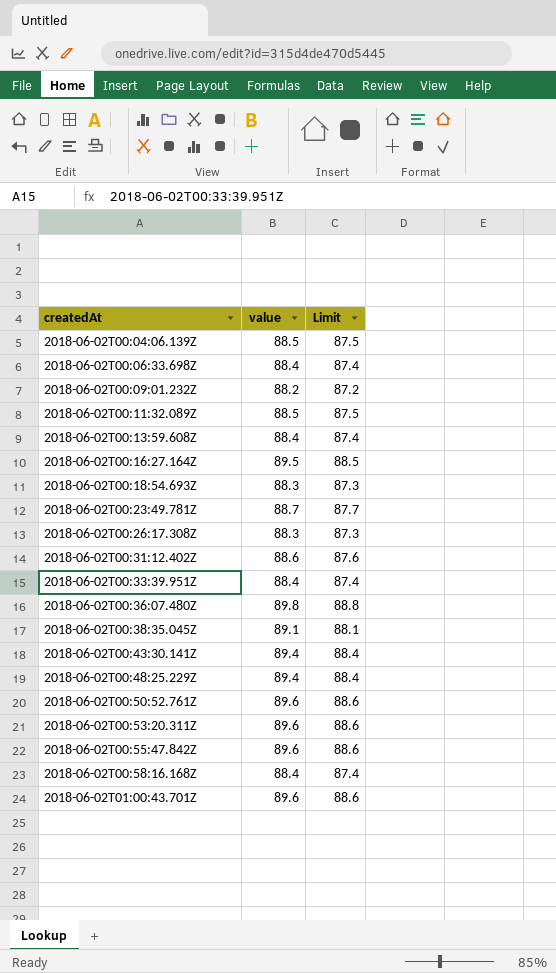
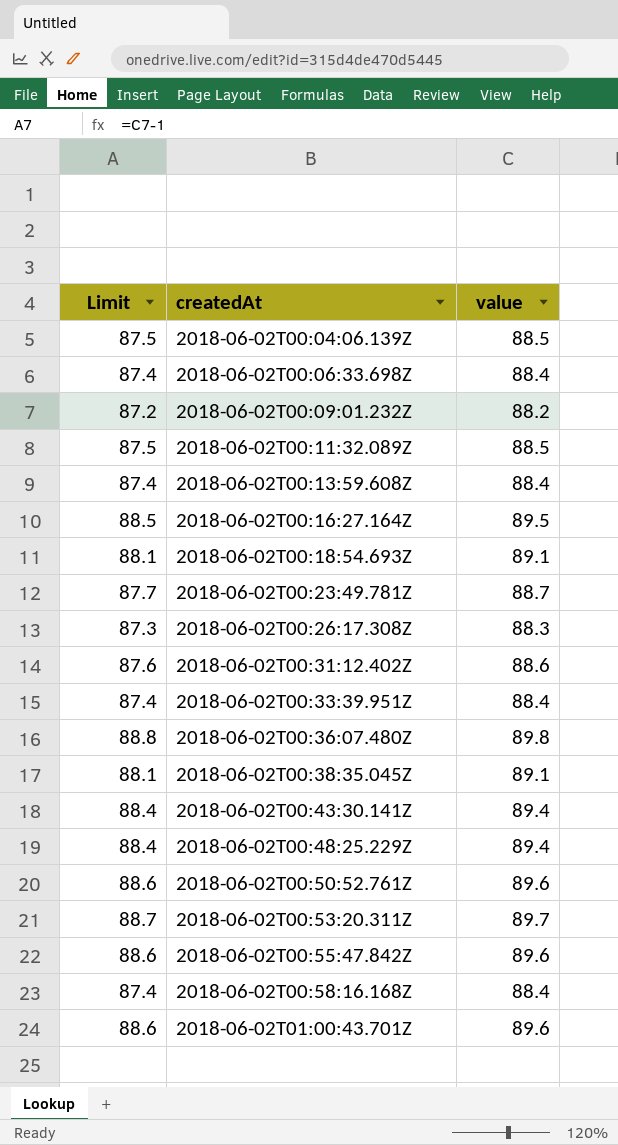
column Limit | position: 3 -> 1
2018-06-02T00:18:54.693Z | Limit: 87.3 -> 88.1
2018-06-02T00:18:54.693Z | value: 88.3 -> 89.1
2018-06-02T00:53:20.311Z | Limit: 88.6 -> 88.7
2018-06-02T00:53:20.311Z | value: 89.6 -> 89.7

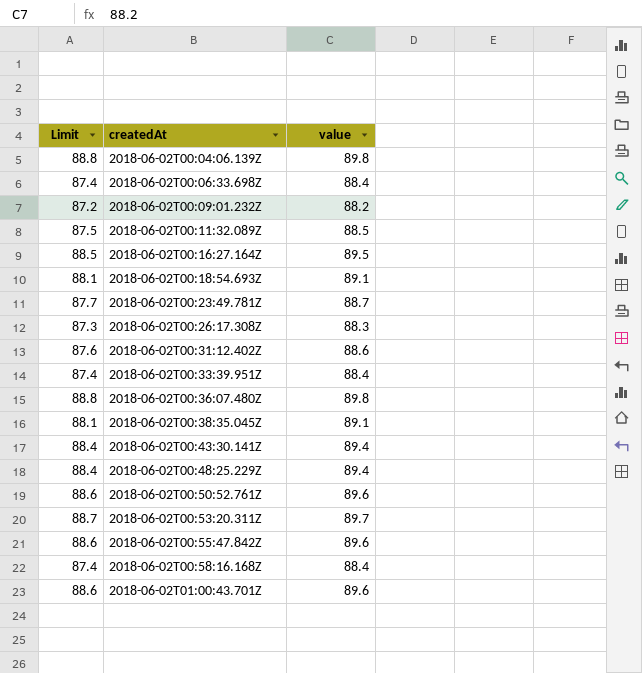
row 2018-06-02T00:13:59.608Z: 87.4 | 88.4 -> none
2018-06-02T00:04:06.139Z | Limit: 87.5 -> 88.8
2018-06-02T00:04:06.139Z | value: 88.5 -> 89.8

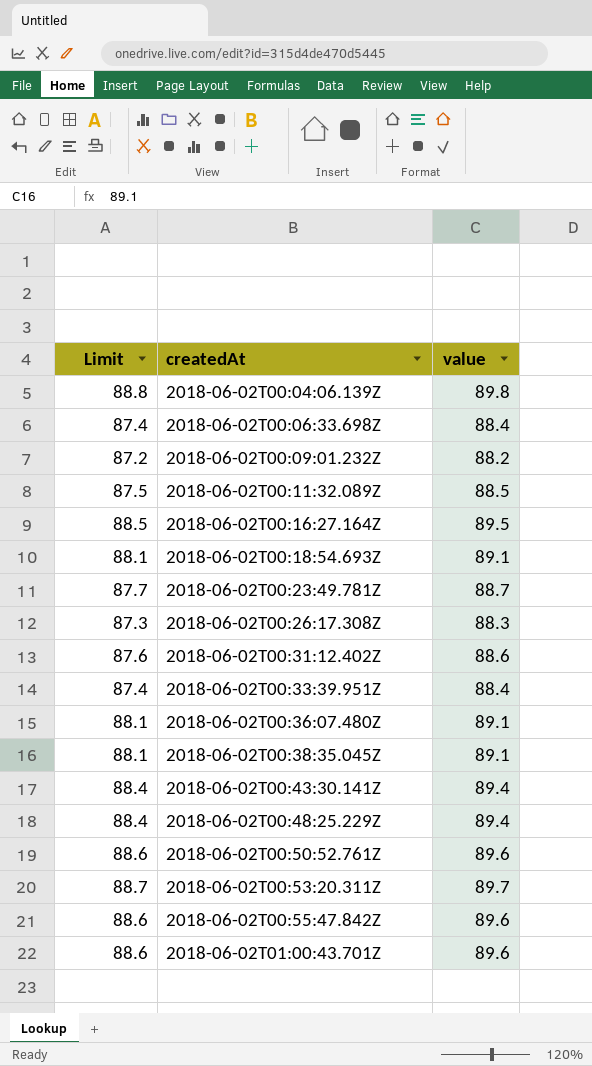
row 2018-06-02T00:58:16.168Z: 87.4 | 88.4 -> none
2018-06-02T00:36:07.480Z | Limit: 88.8 -> 88.1
2018-06-02T00:36:07.480Z | value: 89.8 -> 89.1

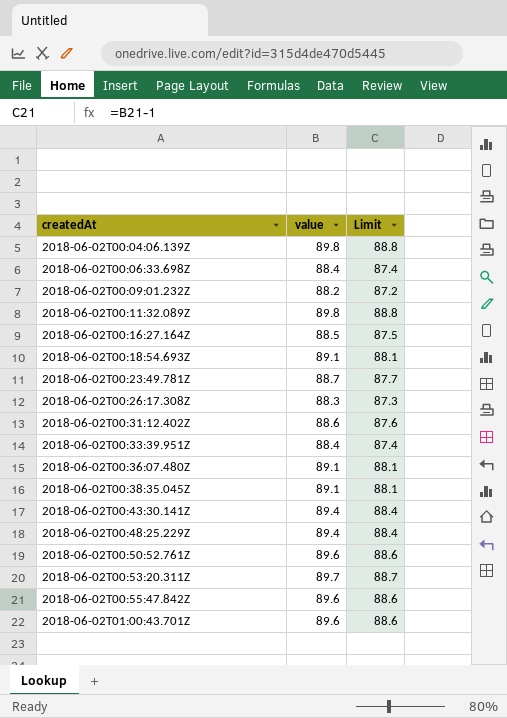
column Limit | position: 1 -> 3
2018-06-02T00:11:32.089Z | value: 88.5 -> 89.8
2018-06-02T00:11:32.089Z | Limit: 87.5 -> 88.8
2018-06-02T00:16:27.164Z | value: 89.5 -> 88.5
2018-06-02T00:16:27.164Z | Limit: 88.5 -> 87.5

